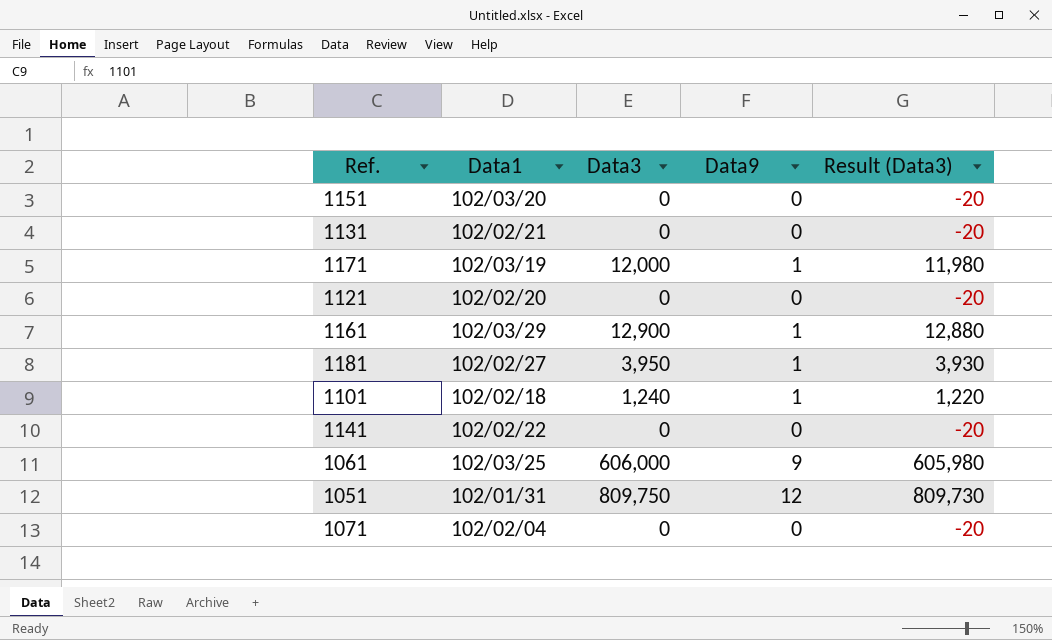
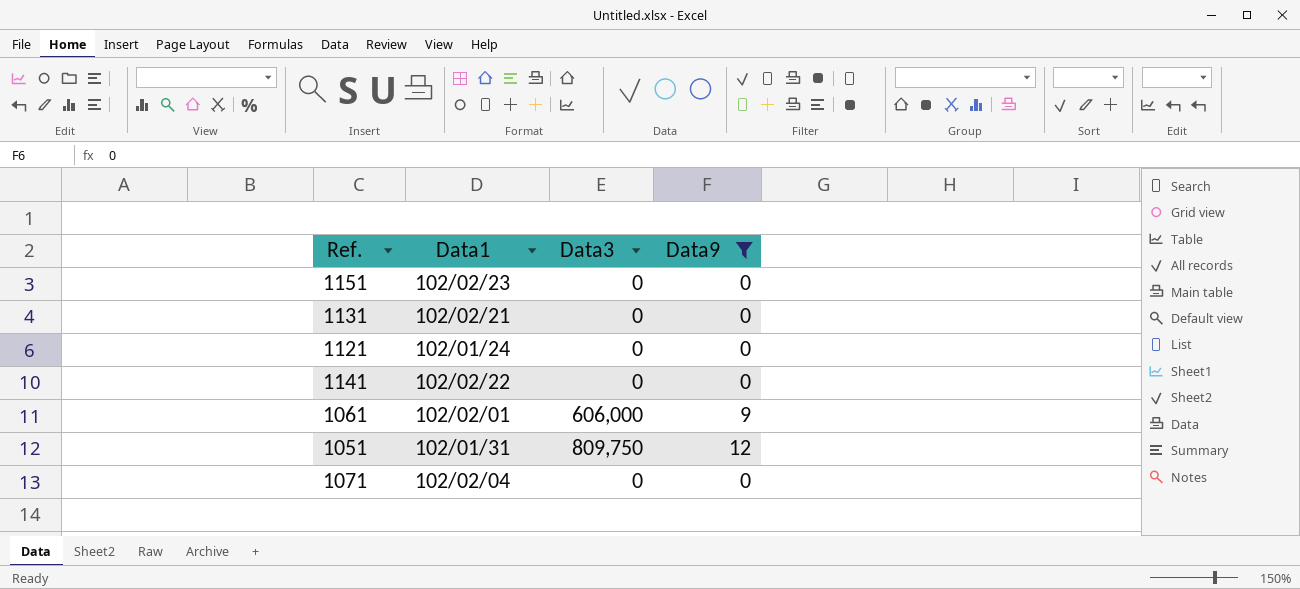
filter: none -> Data9 != 1
column Result (Data3) | formula: [Data3] - 20 -> none
1151 | Data1: 102/03/20 -> 102/02/23
1121 | Data1: 102/02/20 -> 102/01/24
1061 | Data1: 102/03/25 -> 102/02/01

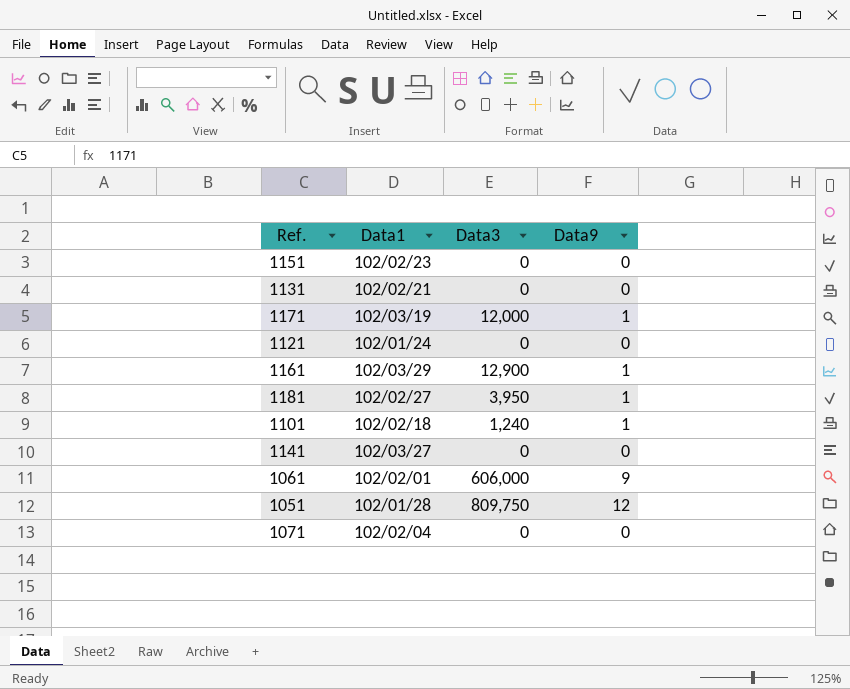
filter: Data9 != 1 -> none
1141 | Data1: 102/02/22 -> 102/03/27
1051 | Data1: 102/01/31 -> 102/01/28

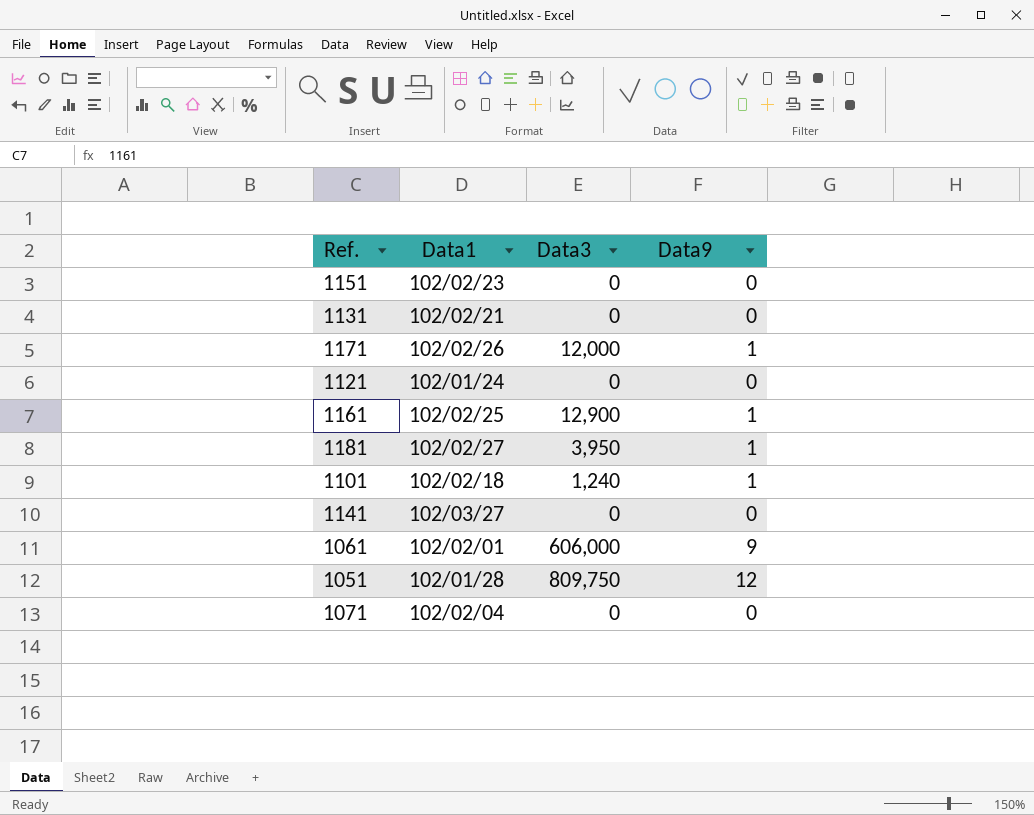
1171 | Data1: 102/03/19 -> 102/02/26
1161 | Data1: 102/03/29 -> 102/02/25

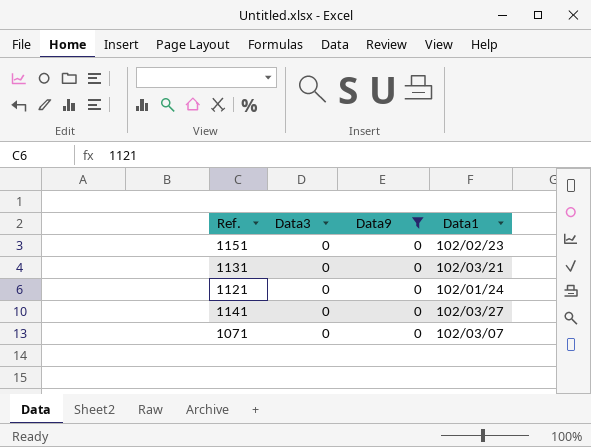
filter: none -> Data9 = 0
column Data1 | position: 2 -> 4
1131 | Data1: 102/02/21 -> 102/03/21
1071 | Data1: 102/02/04 -> 102/03/07

